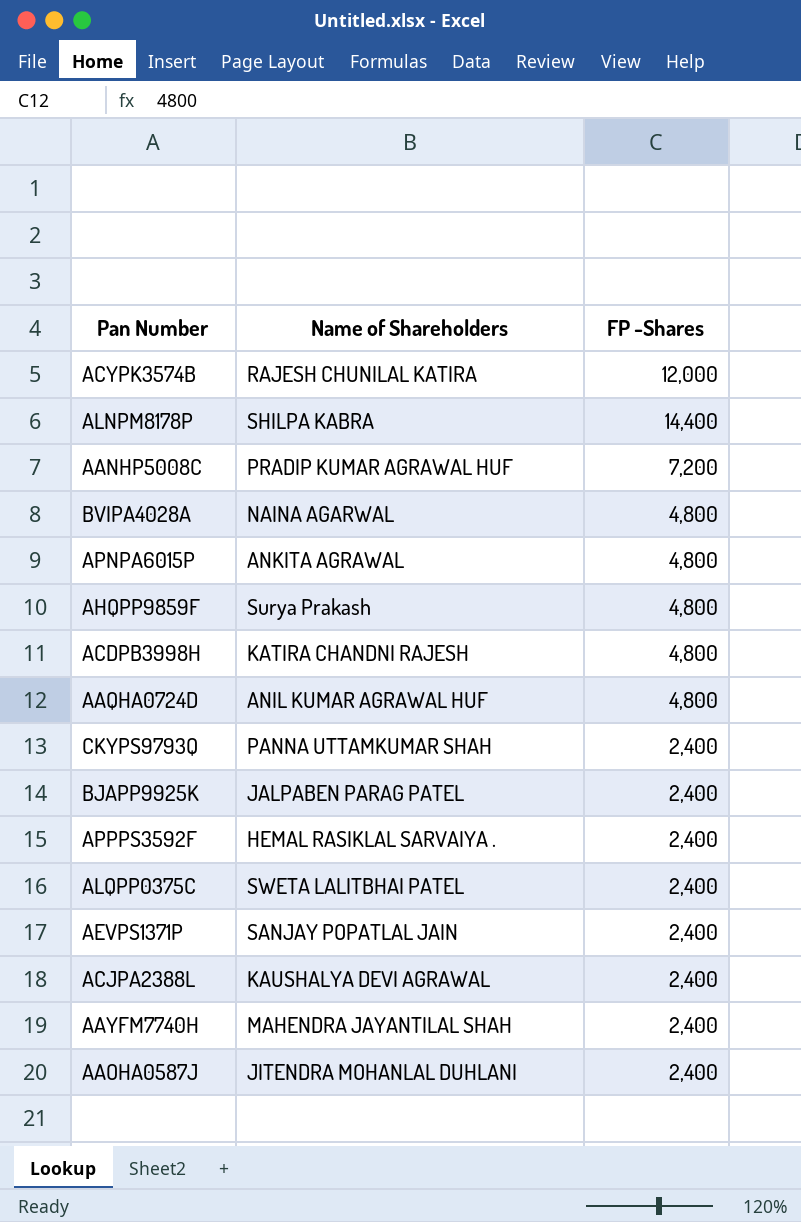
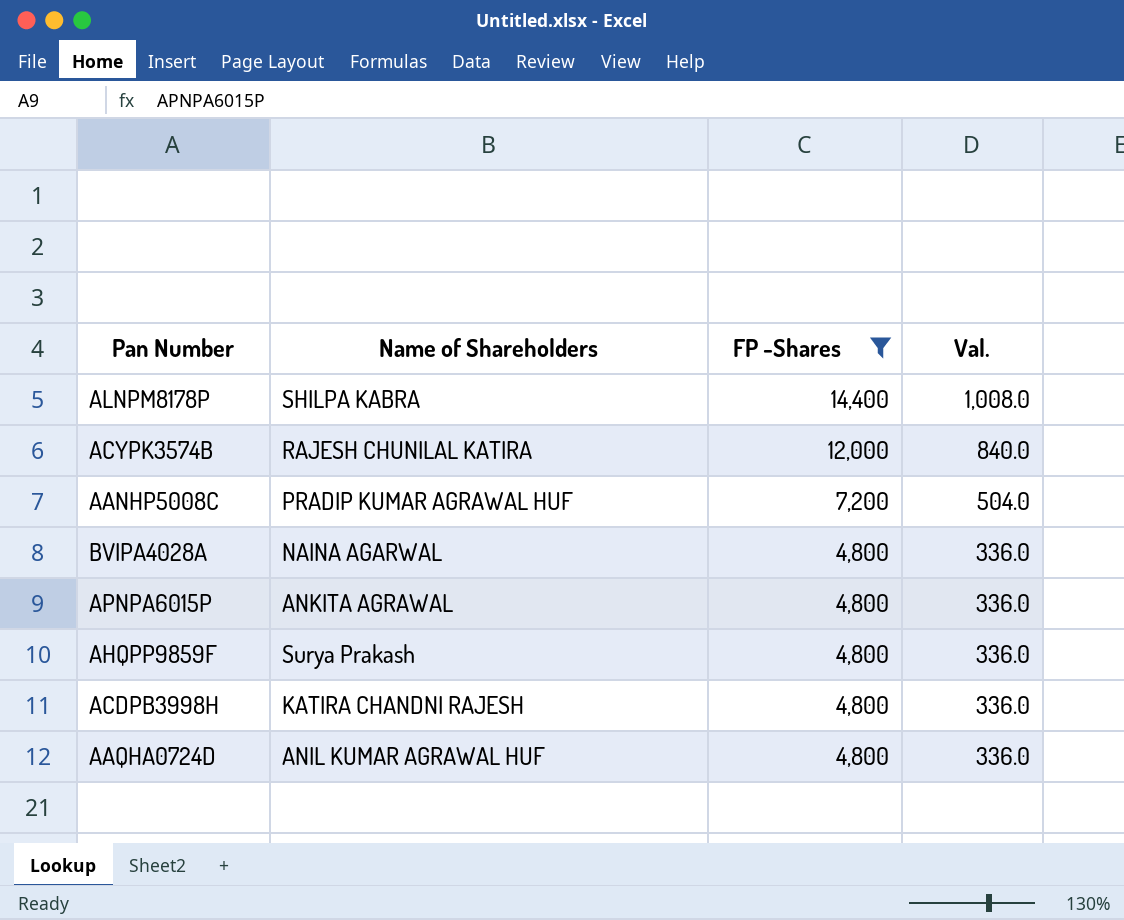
filter: none -> FP -Shares != 2,400
row order: none -> FP -Shares descending
column Val. | formula: none -> [FP -Shares] * 0.07

